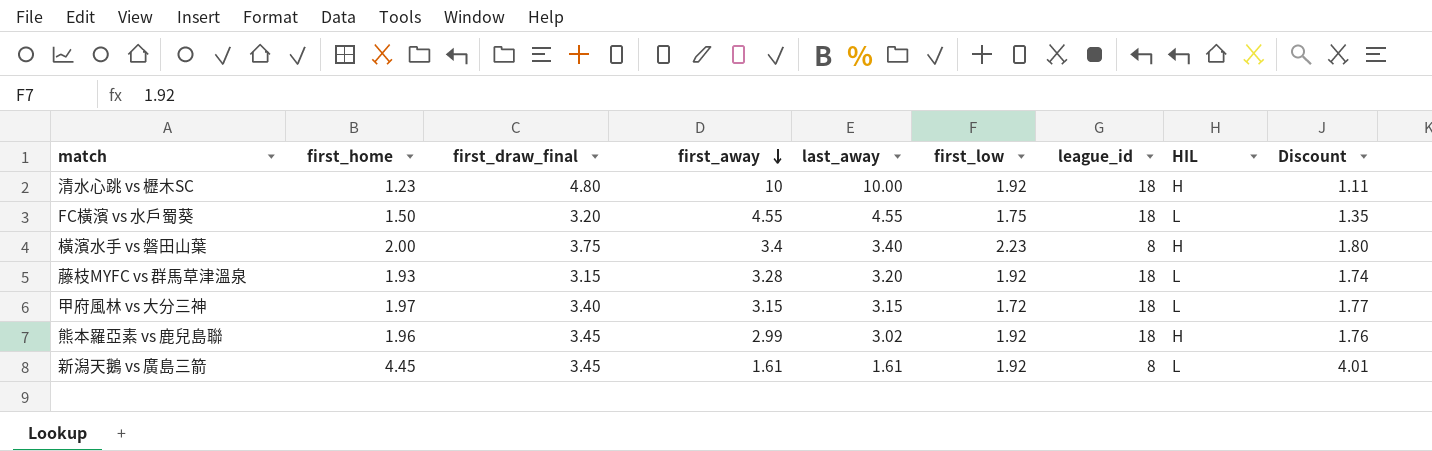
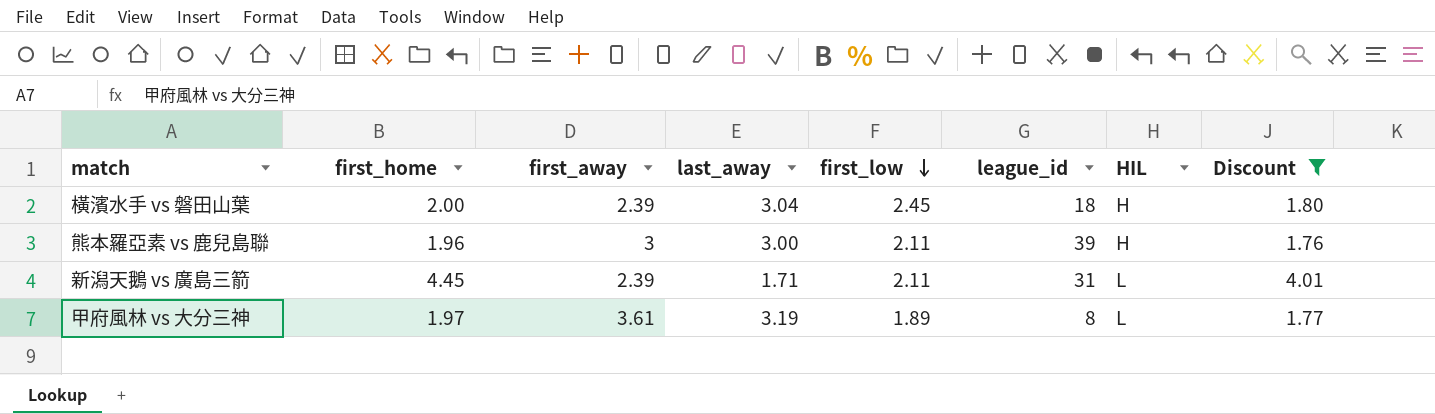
filter: none -> Discount >= 1.76
row order: first_away descending -> first_low descending
column first_draw_final | position: 3 -> none
橫濱水手 vs 磐田山葉 | first_away: 3.4 -> 2.39
橫濱水手 vs 磐田山葉 | last_away: 3.40 -> 3.04
橫濱水手 vs 磐田山葉 | first_low: 2.23 -> 2.45
橫濱水手 vs 磐田山葉 | league_id: 8 -> 18
熊本羅亞素 vs 鹿兒島聯 | first_away: 2.99 -> 3
熊本羅亞素 vs 鹿兒島聯 | last_away: 3.02 -> 3.00
熊本羅亞素 vs 鹿兒島聯 | first_low: 1.92 -> 2.11
熊本羅亞素 vs 鹿兒島聯 | league_id: 18 -> 39
新潟天鵝 vs 廣島三箭 | first_away: 1.61 -> 2.39
新潟天鵝 vs 廣島三箭 | last_away: 1.61 -> 1.71
新潟天鵝 vs 廣島三箭 | first_low: 1.92 -> 2.11
新潟天鵝 vs 廣島三箭 | league_id: 8 -> 31
甲府風林 vs 大分三神 | first_away: 3.15 -> 3.61
甲府風林 vs 大分三神 | last_away: 3.15 -> 3.19
甲府風林 vs 大分三神 | first_low: 1.72 -> 1.89
甲府風林 vs 大分三神 | league_id: 18 -> 8

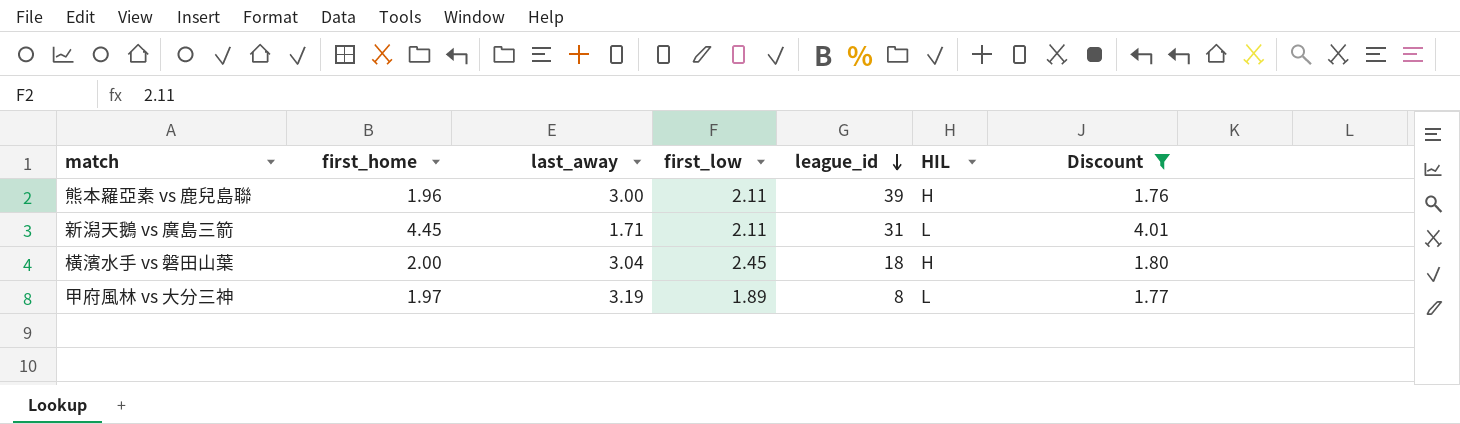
row order: first_low descending -> league_id descending
column first_away | position: 3 -> none

